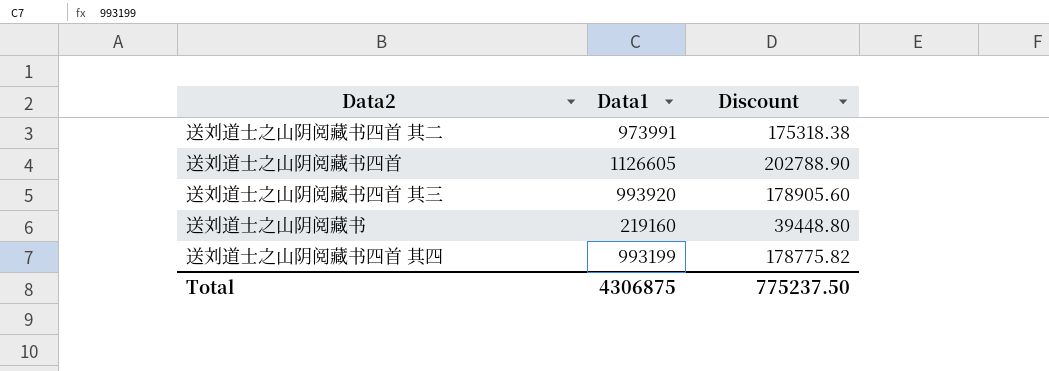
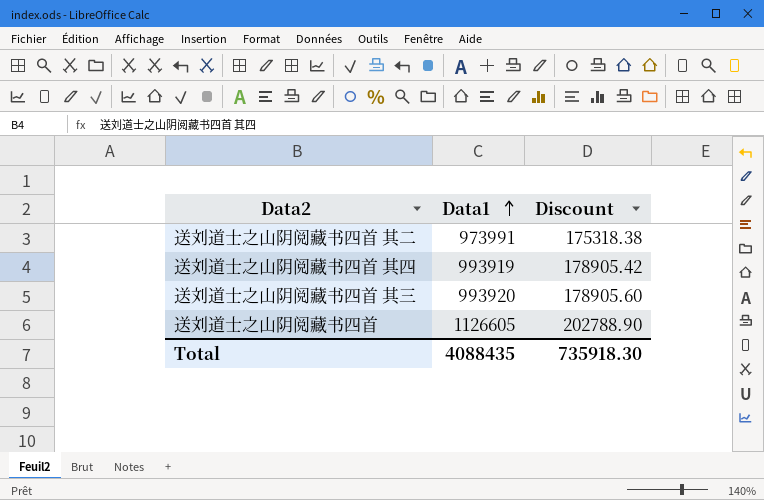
row order: none -> Data1 ascending
row 送刘道士之山阴阅藏书: 219160 | 39448.80 -> none
送刘道士之山阴阅藏书四首 其四 | Data1: 993199 -> 993919
送刘道士之山阴阅藏书四首 其四 | Discount: 178775.82 -> 178905.42
Total | Data1: 4306875 -> 4088435
Total | Discount: 775237.50 -> 735918.30

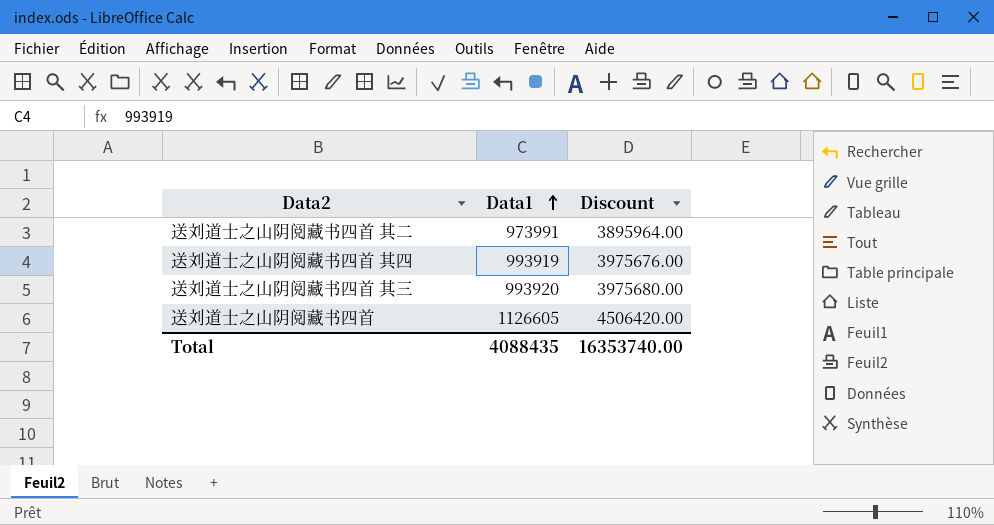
column Discount | formula: [Data1] * 0.18 -> [Data1] * 4
Total | Discount: 735918.30 -> 16353740.00

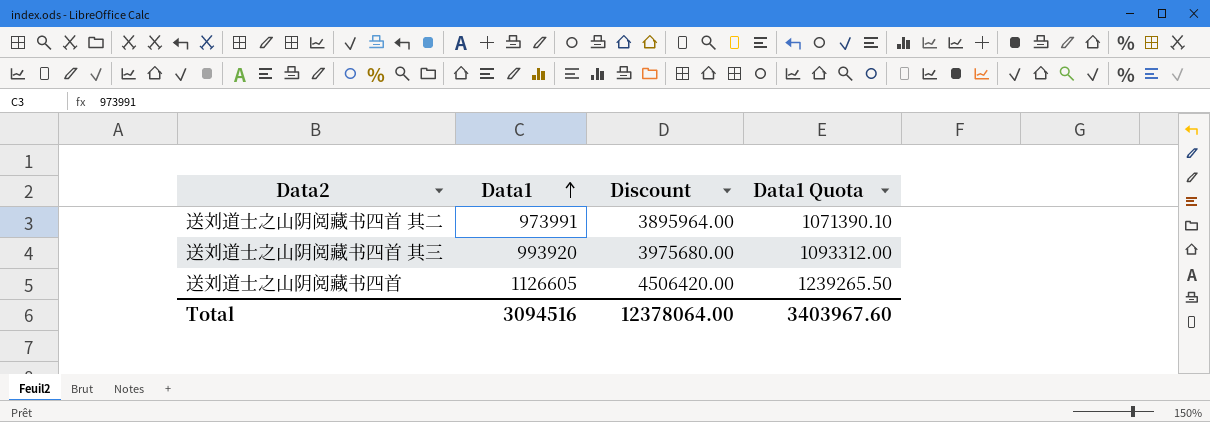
column Data1 Quota | formula: none -> [Data1] * 1.1
row 送刘道士之山阴阅藏书四首 其四: 993919 | 3975676.00 -> none
Total | Data1: 4088435 -> 3094516
Total | Discount: 16353740.00 -> 12378064.00

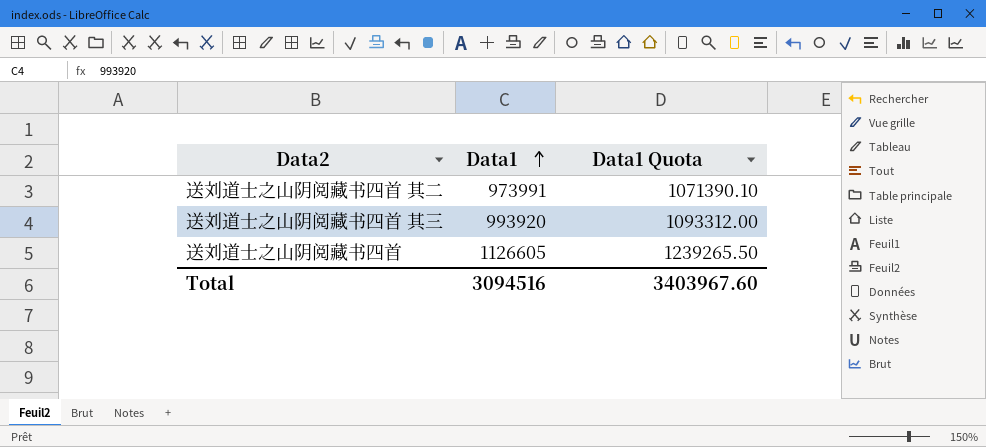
column Discount | formula: [Data1] * 4 -> none

